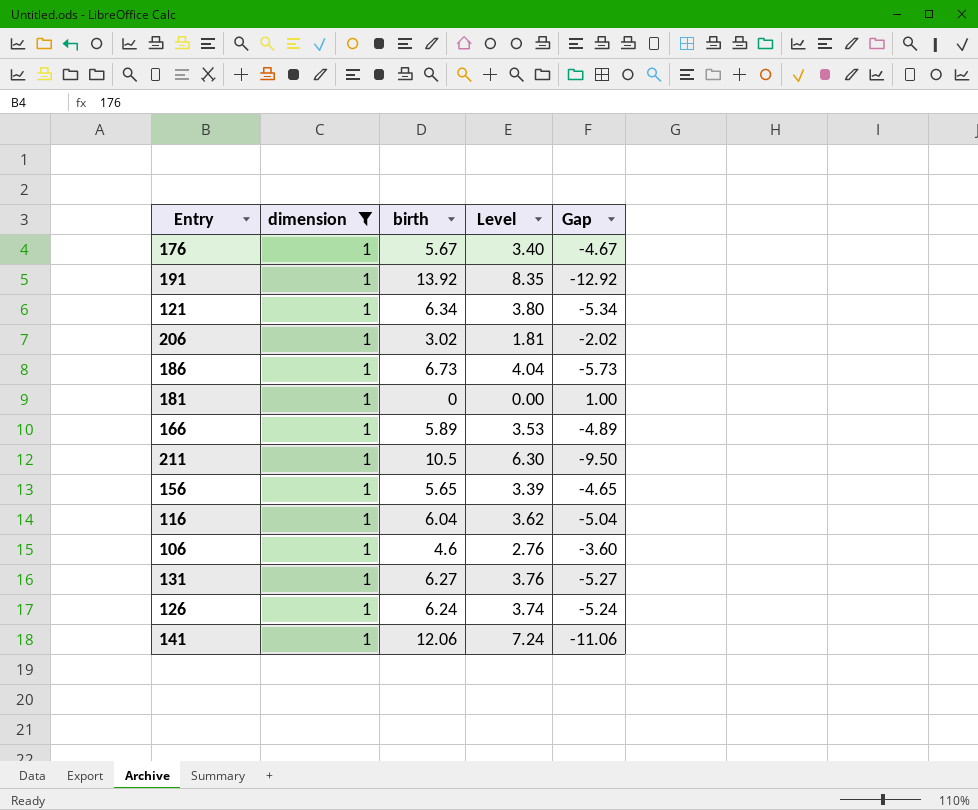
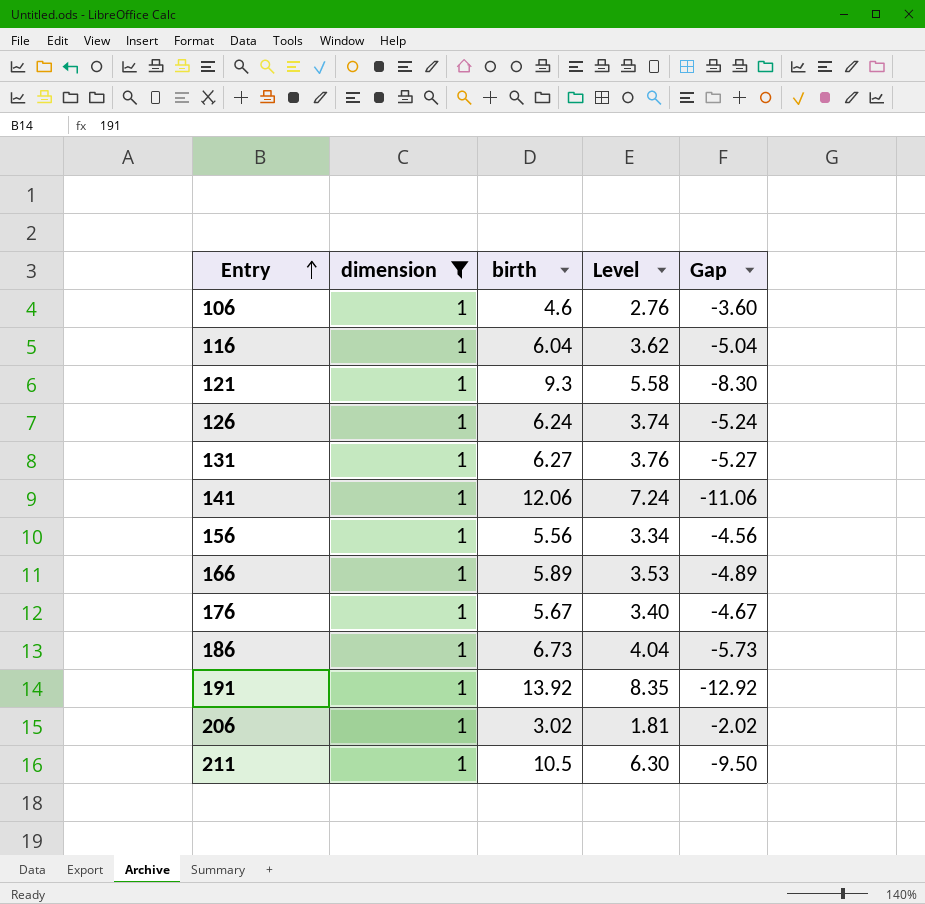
row order: none -> Entry ascending
row 181: 1 | 0 | 0.00 | 1.00 -> none
121 | birth: 6.34 -> 9.3
121 | Level: 3.80 -> 5.58
121 | Gap: -5.34 -> -8.30
156 | birth: 5.65 -> 5.56
156 | Level: 3.39 -> 3.34
156 | Gap: -4.65 -> -4.56

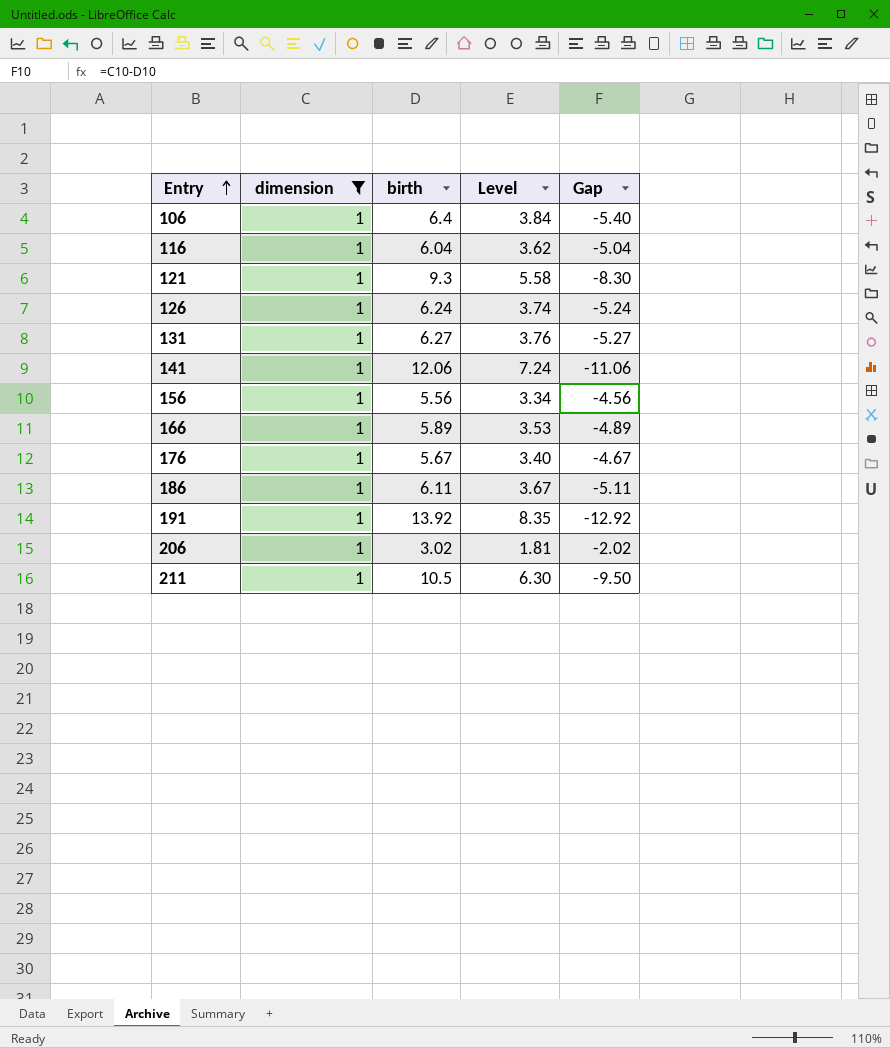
106 | birth: 4.6 -> 6.4
106 | Level: 2.76 -> 3.84
106 | Gap: -3.60 -> -5.40
186 | birth: 6.73 -> 6.11
186 | Level: 4.04 -> 3.67
186 | Gap: -5.73 -> -5.11

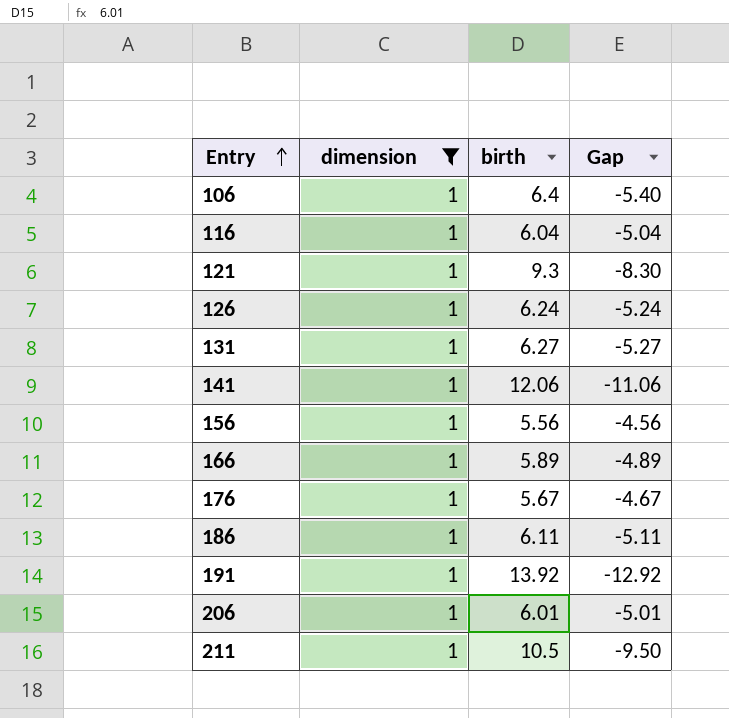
column Level | formula: [birth] * 0.6 -> none
206 | birth: 3.02 -> 6.01
206 | Gap: -2.02 -> -5.01

